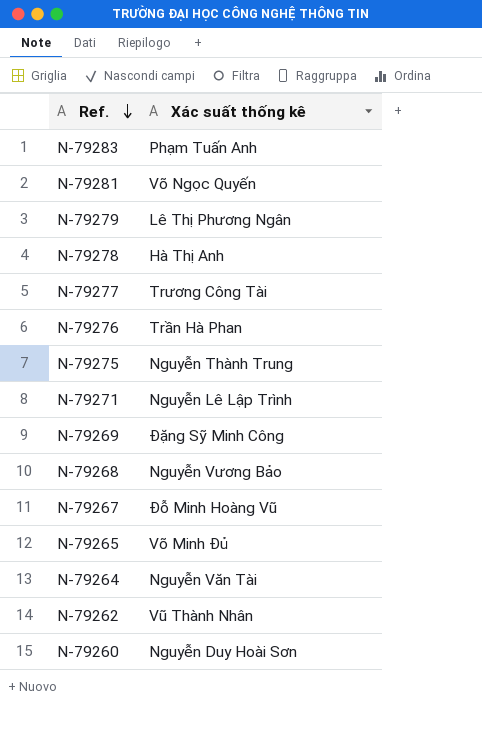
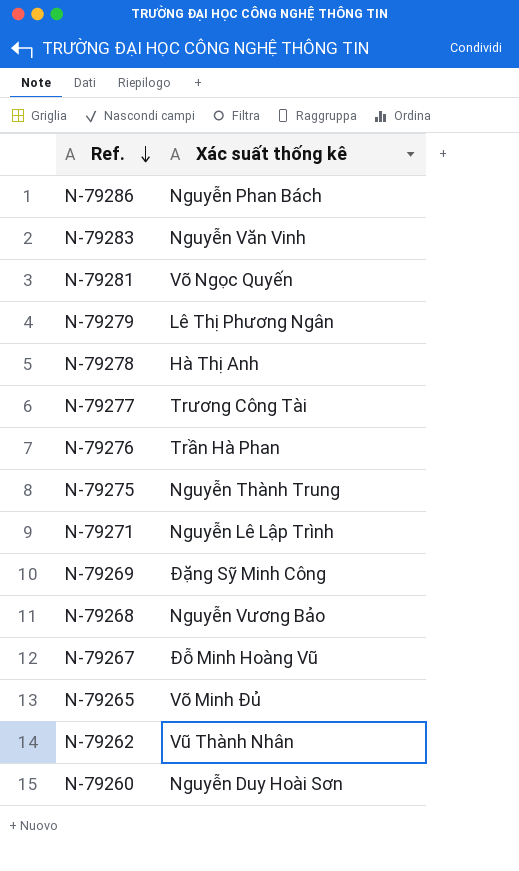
row N-79264: Nguyễn Văn Tài -> none
row N-79286: none -> Nguyễn Phan Bách
N-79283 | Xác suất thống kê: Phạm Tuấn Anh -> Nguyễn Văn Vinh

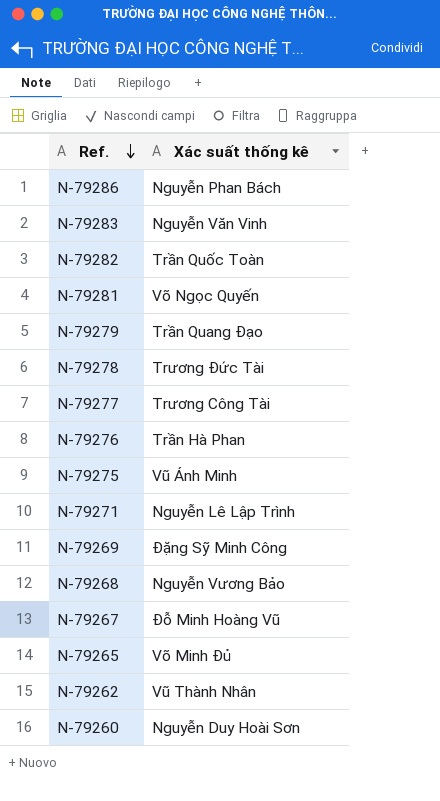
row N-79282: none -> Trần Quốc Toàn
N-79279 | Xác suất thống kê: Lê Thị Phương Ngân -> Trần Quang Đạo
N-79278 | Xác suất thống kê: Hà Thị Anh -> Trương Đức Tài
N-79275 | Xác suất thống kê: Nguyễn Thành Trung -> Vũ Ánh Minh

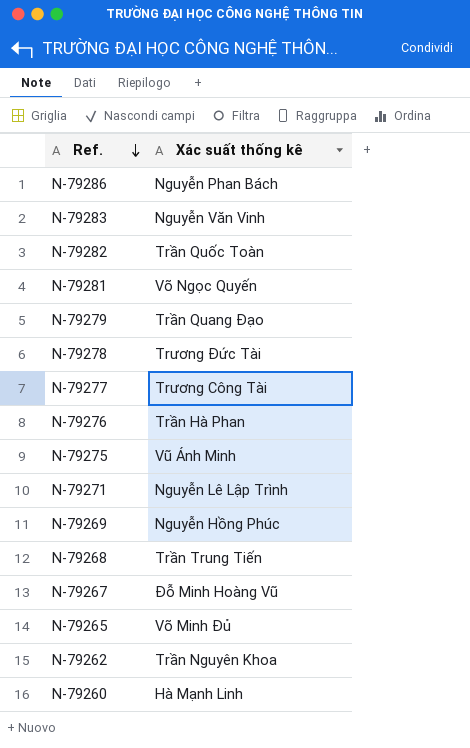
N-79269 | Xác suất thống kê: Đặng Sỹ Minh Công -> Nguyễn Hồng Phúc
N-79268 | Xác suất thống kê: Nguyễn Vương Bảo -> Trần Trung Tiến
N-79262 | Xác suất thống kê: Vũ Thành Nhân -> Trần Nguyên Khoa
N-79260 | Xác suất thống kê: Nguyễn Duy Hoài Sơn -> Hà Mạnh Linh

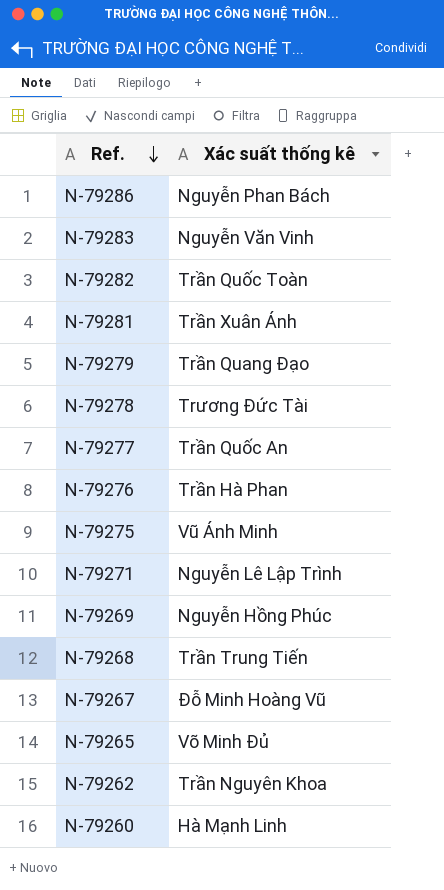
N-79281 | Xác suất thống kê: Võ Ngọc Quyến -> Trần Xuân Ánh
N-79277 | Xác suất thống kê: Trương Công Tài -> Trần Quốc An

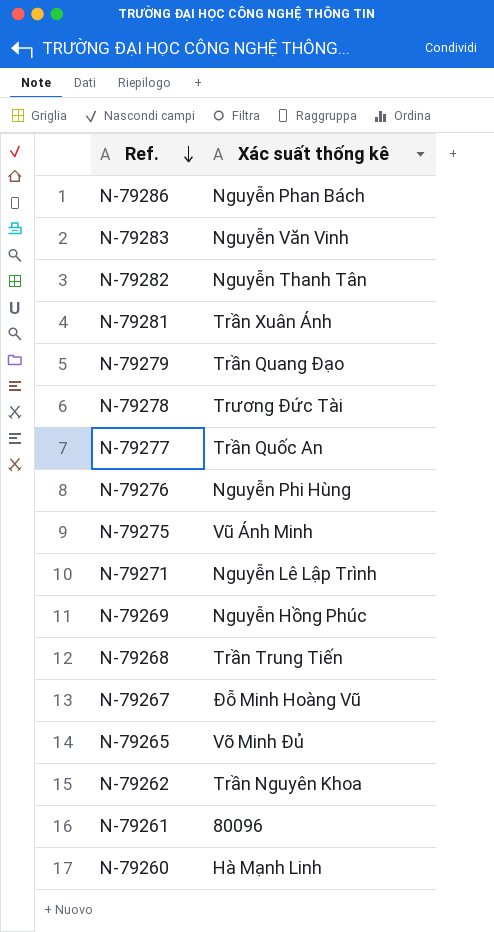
N-79282 | Xác suất thống kê: Trần Quốc Toàn -> Nguyễn Thanh Tân
N-79276 | Xác suất thống kê: Trần Hà Phan -> Nguyễn Phi Hùng
row N-79261: none -> 80096

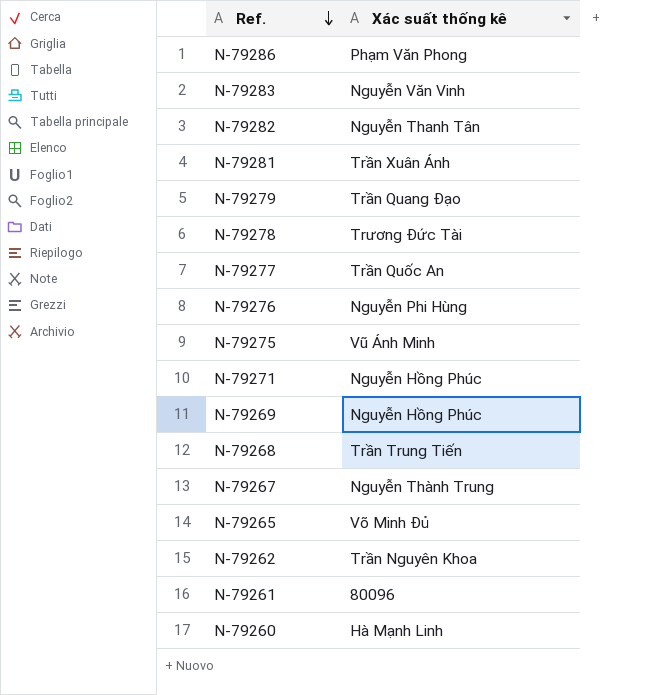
N-79286 | Xác suất thống kê: Nguyễn Phan Bách -> Phạm Văn Phong
N-79271 | Xác suất thống kê: Nguyễn Lê Lập Trình -> Nguyễn Hồng Phúc
N-79267 | Xác suất thống kê: Đỗ Minh Hoàng Vũ -> Nguyễn Thành Trung

